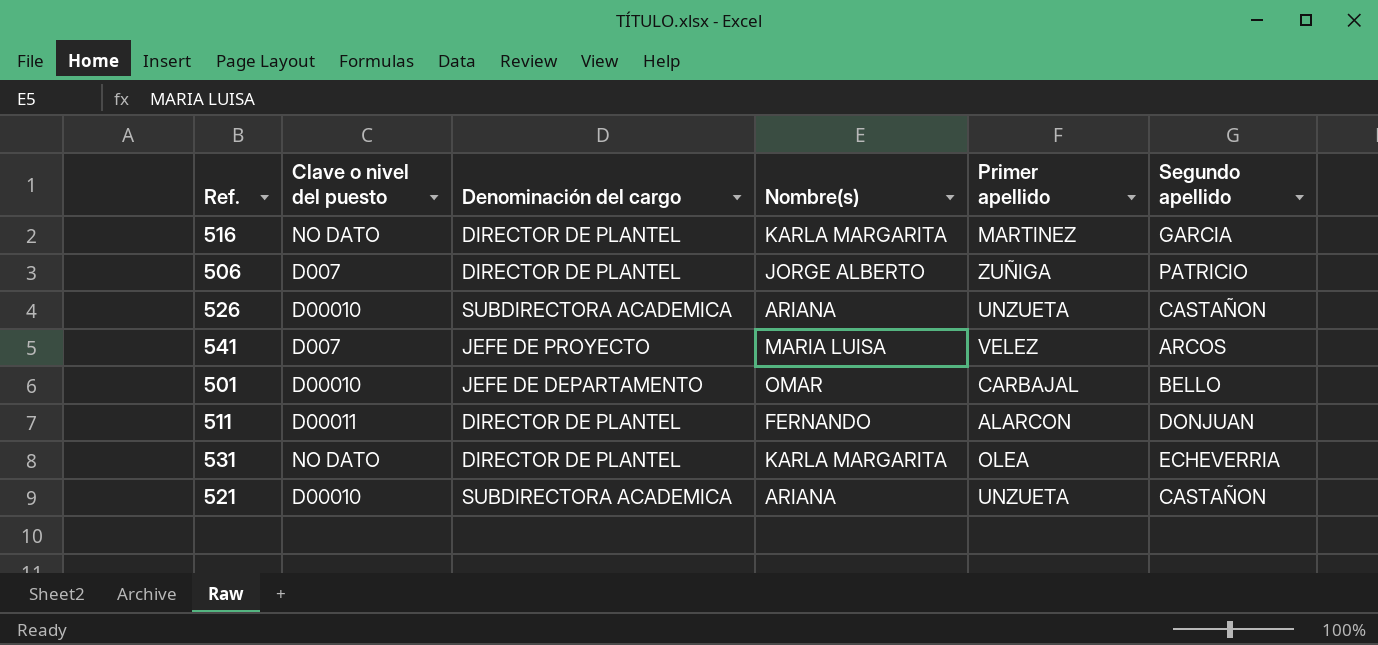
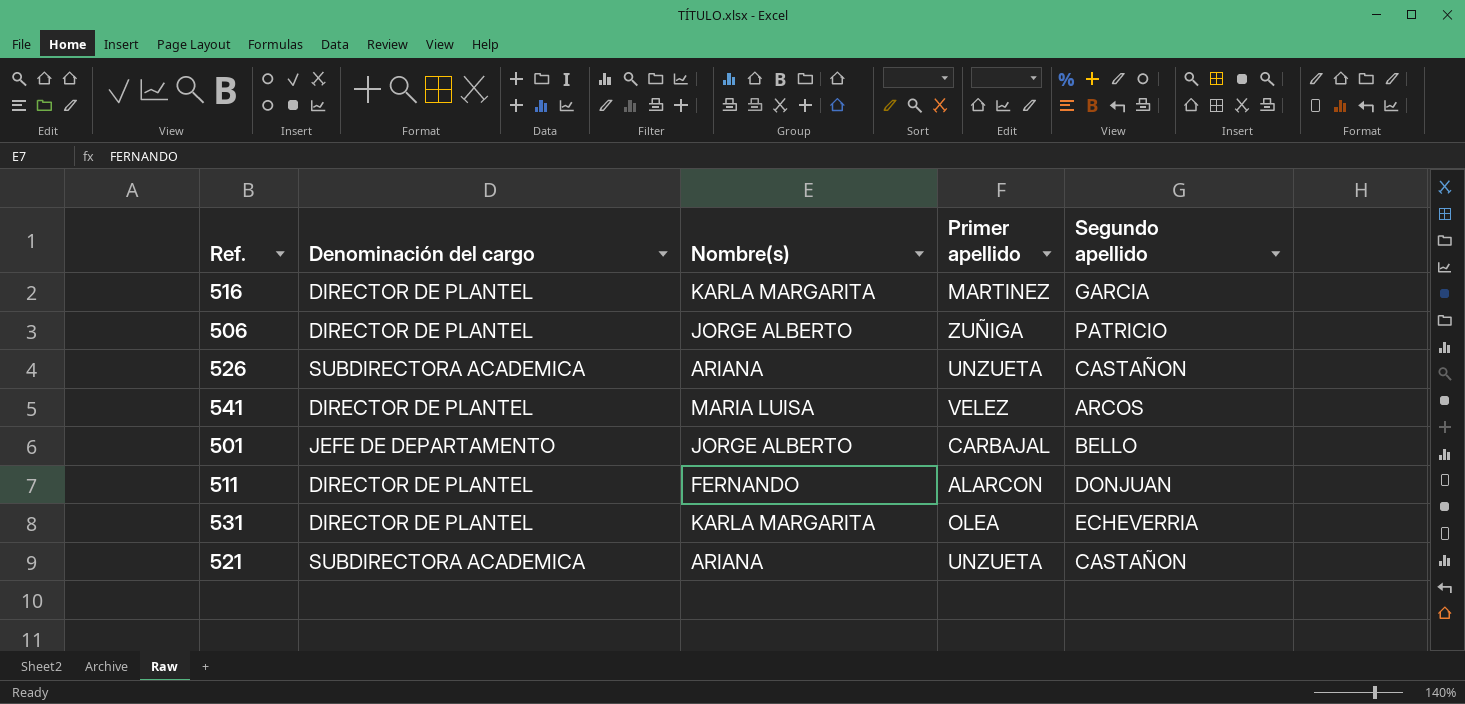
column Clave o nivel del puesto | position: 2 -> none
541 | Denominación del cargo: JEFE DE PROYECTO -> DIRECTOR DE PLANTEL
501 | Nombre(s): OMAR -> JORGE ALBERTO

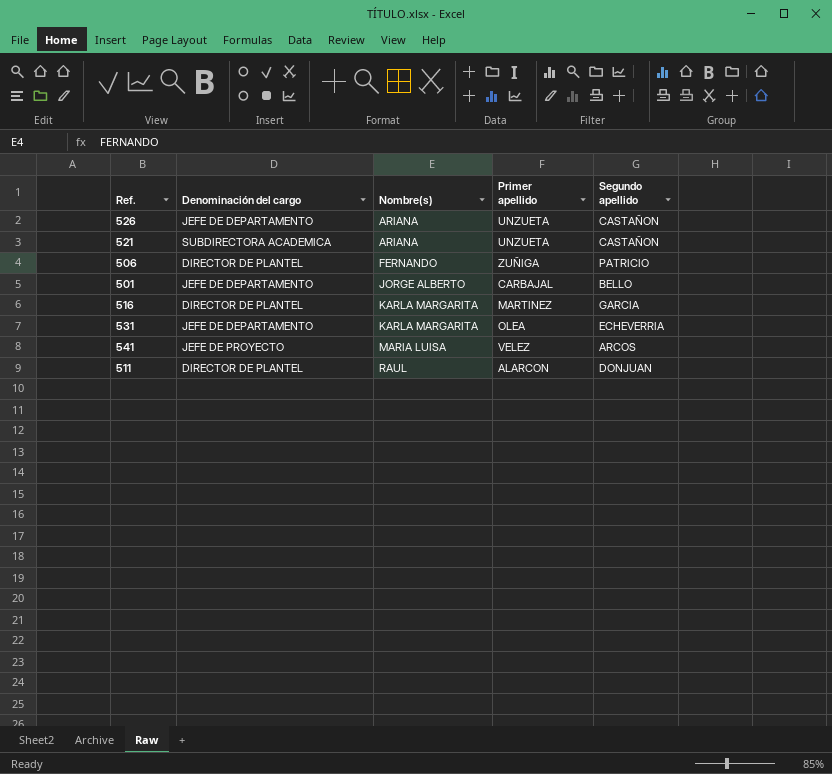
row order: none -> Nombre(s) ascending
526 | Denominación del cargo: SUBDIRECTORA ACADEMICA -> JEFE DE DEPARTAMENTO
506 | Nombre(s): JORGE ALBERTO -> FERNANDO
531 | Denominación del cargo: DIRECTOR DE PLANTEL -> JEFE DE DEPARTAMENTO
541 | Denominación del cargo: DIRECTOR DE PLANTEL -> JEFE DE PROYECTO
511 | Nombre(s): FERNANDO -> RAUL

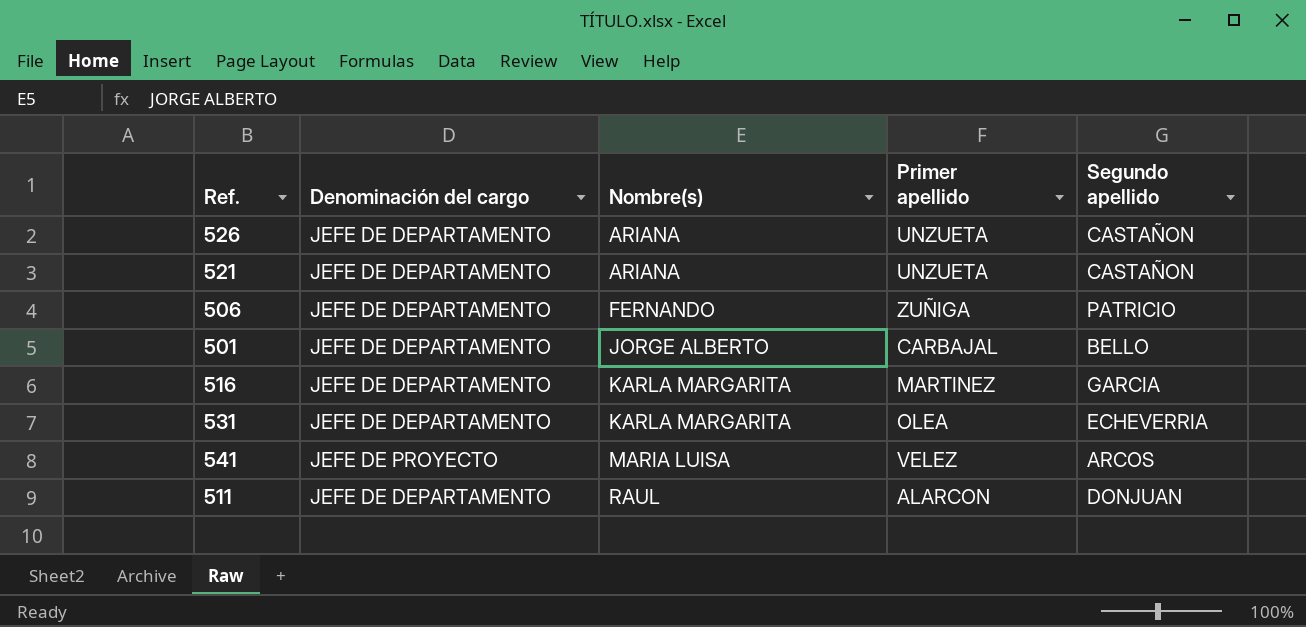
521 | Denominación del cargo: SUBDIRECTORA ACADEMICA -> JEFE DE DEPARTAMENTO
506 | Denominación del cargo: DIRECTOR DE PLANTEL -> JEFE DE DEPARTAMENTO
516 | Denominación del cargo: DIRECTOR DE PLANTEL -> JEFE DE DEPARTAMENTO
511 | Denominación del cargo: DIRECTOR DE PLANTEL -> JEFE DE DEPARTAMENTO

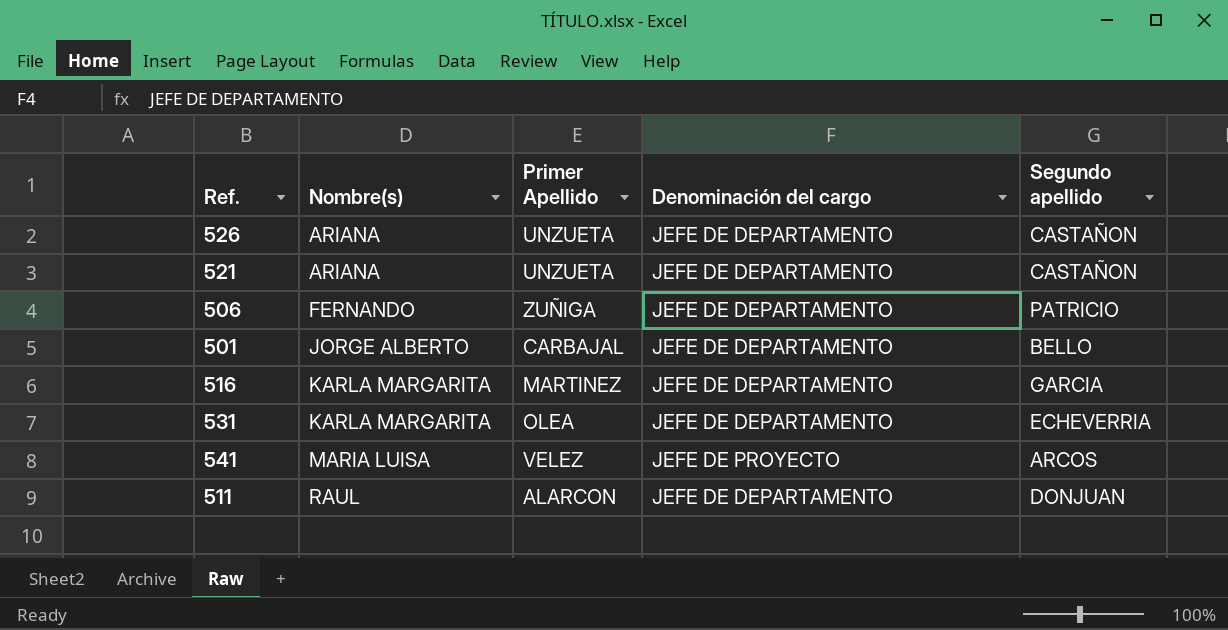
column name: Primer apellido -> Primer Apellido
column Denominación del cargo | position: 2 -> 4

